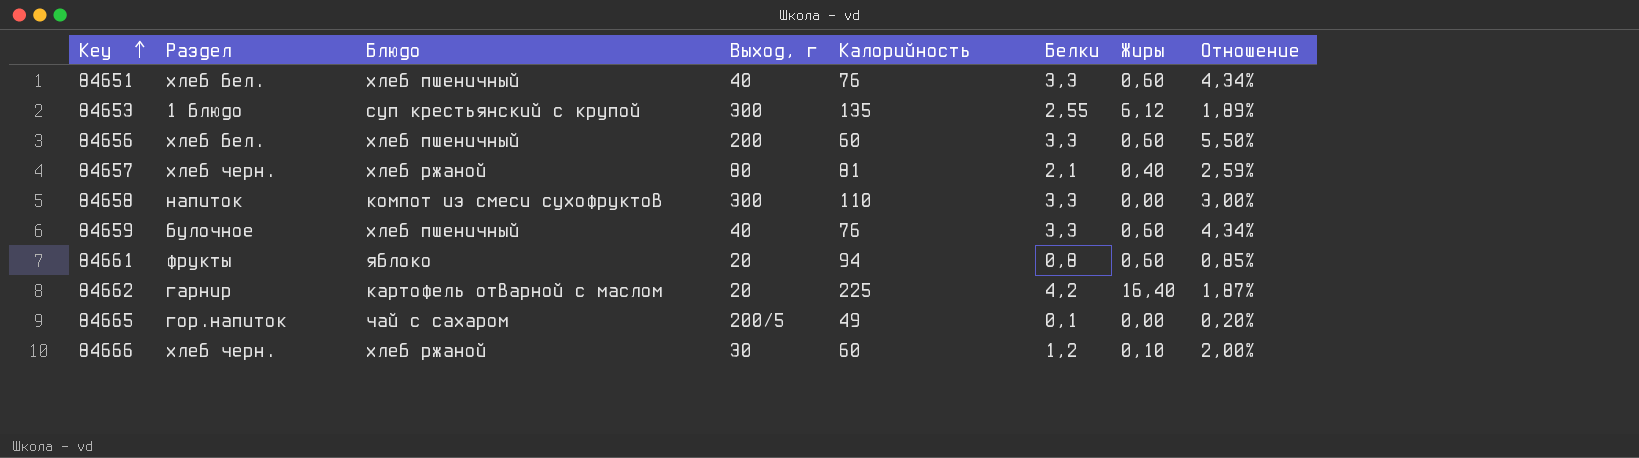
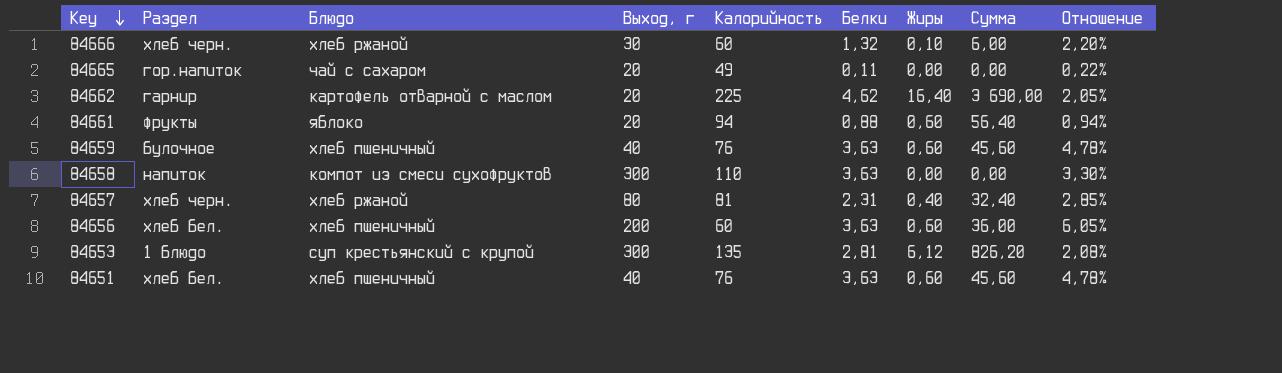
row order: Key ascending -> Key descending
column Сумма | formula: none -> [Калорийность] * [Жиры]
84666 | Белки: 1,2 -> 1,32
84666 | Отношение: 2,00% -> 2,20%
84665 | Выход, г: 200/5 -> 20
84665 | Белки: 0,1 -> 0,11
84665 | Отношение: 0,20% -> 0,22%
84662 | Белки: 4,2 -> 4,62
84662 | Отношение: 1,87% -> 2,05%
84661 | Белки: 0,8 -> 0,88
84661 | Отношение: 0,85% -> 0,94%
84659 | Белки: 3,3 -> 3,63
84659 | Отношение: 4,34% -> 4,78%
84658 | Белки: 3,3 -> 3,63
84658 | Отношение: 3,00% -> 3,30%
84657 | Белки: 2,1 -> 2,31
84657 | Отношение: 2,59% -> 2,85%
84656 | Белки: 3,3 -> 3,63
84656 | Отношение: 5,50% -> 6,05%
84653 | Белки: 2,55 -> 2,81
84653 | Отношение: 1,89% -> 2,08%
84651 | Белки: 3,3 -> 3,63
84651 | Отношение: 4,34% -> 4,78%

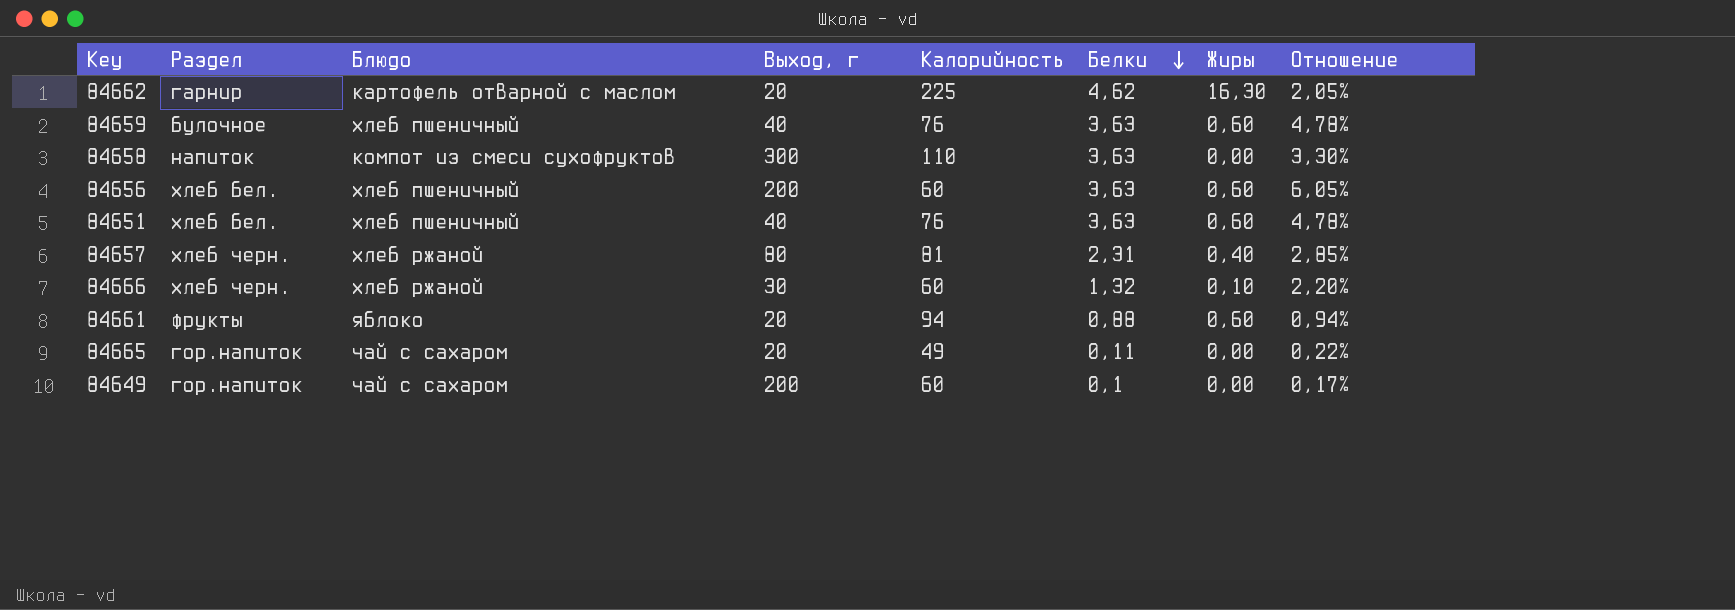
row order: Key descending -> Белки descending
column Сумма | formula: [Калорийность] * [Жиры] -> none
row 84653: 1 блюдо | суп крестьянский с крупой | 300 | 135 | 2,81 | 6,12 | 826,20 | 2,08% -> none
84662 | Жиры: 16,40 -> 16,30
row 84649: none -> гор.напиток | чай с сахаром | 200 | 60 | 0,1 | 0,00 | 0,17%

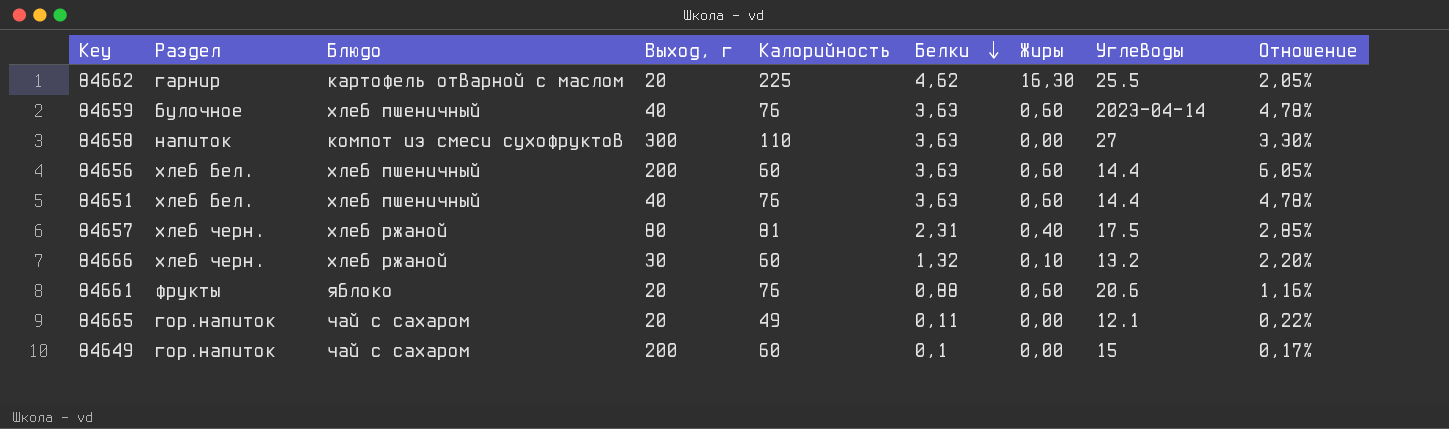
column Углеводы | position: none -> 8
84661 | Калорийность: 94 -> 76
84661 | Отношение: 0,94% -> 1,16%

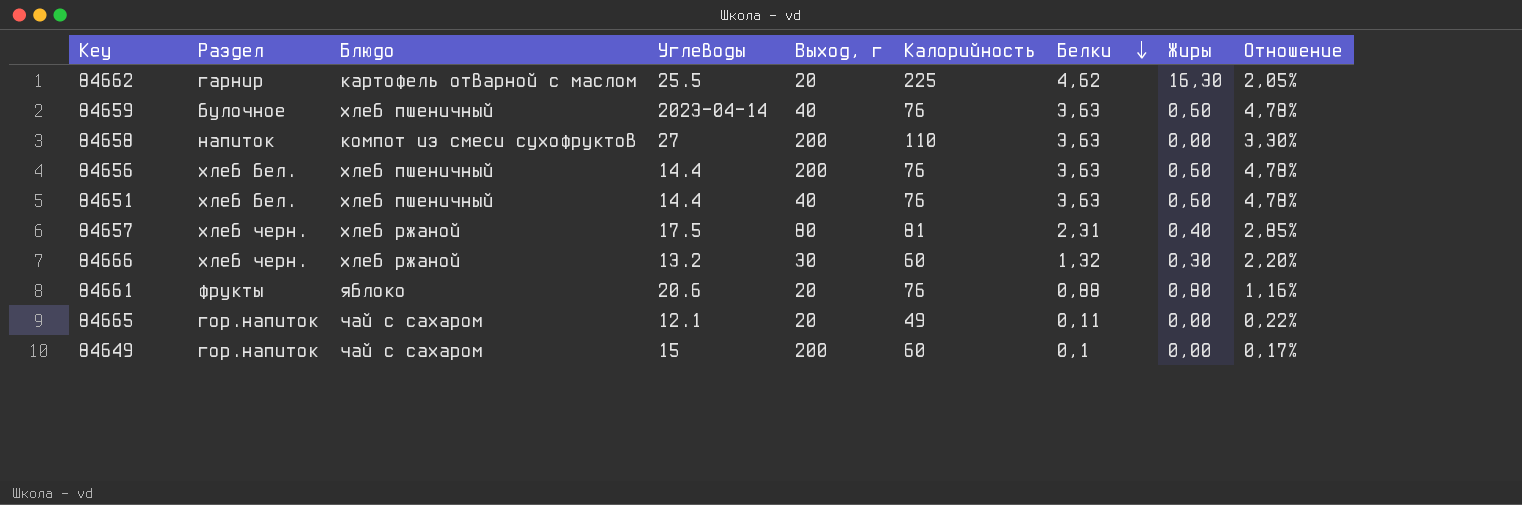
column Углеводы | position: 8 -> 4
84658 | Выход, г: 300 -> 200
84656 | Калорийность: 60 -> 76
84656 | Отношение: 6,05% -> 4,78%
84666 | Жиры: 0,10 -> 0,30
84661 | Жиры: 0,60 -> 0,80

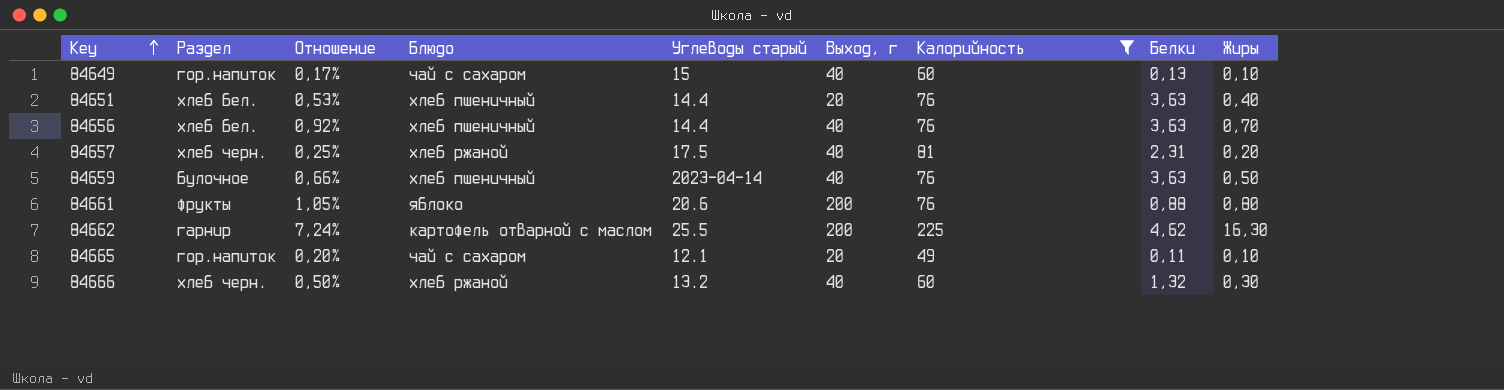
filter: none -> Калорийность != 110
row order: Белки descending -> Key ascending
column Отношение | formula: [Белки] / [Калорийность] -> [Жиры] / [Калорийность]
column Отношение | position: 9 -> 3
column name: Углеводы -> Углеводы старый
84649 | Выход, г: 200 -> 40
84649 | Белки: 0,1 -> 0,13
84649 | Жиры: 0,00 -> 0,10
84651 | Выход, г: 40 -> 20
84651 | Жиры: 0,60 -> 0,40
84656 | Выход, г: 200 -> 40
84656 | Жиры: 0,60 -> 0,70
84657 | Выход, г: 80 -> 40
84657 | Жиры: 0,40 -> 0,20
84659 | Жиры: 0,60 -> 0,50
84661 | Выход, г: 20 -> 200
84662 | Выход, г: 20 -> 200
84665 | Жиры: 0,00 -> 0,10
84666 | Выход, г: 30 -> 40

